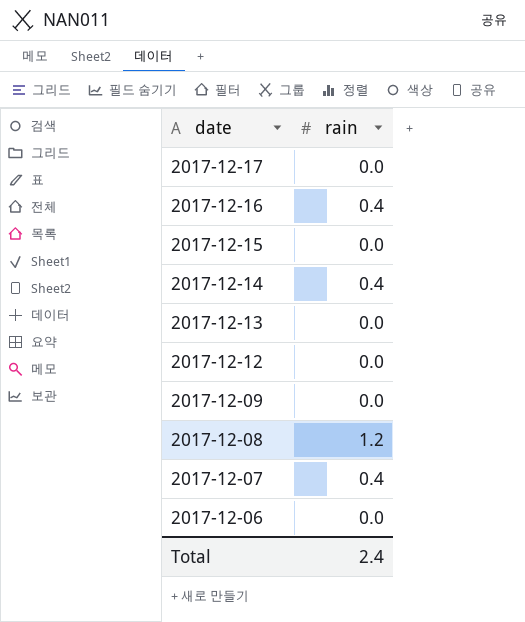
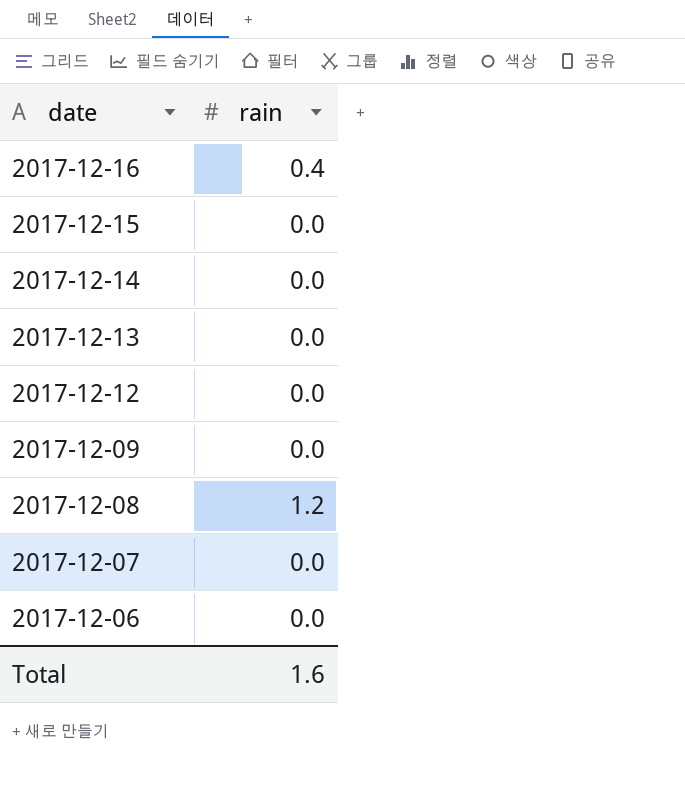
row 2017-12-17: 0.0 -> none
2017-12-14 | rain: 0.4 -> 0.0
2017-12-07 | rain: 0.4 -> 0.0
Total | rain: 2.4 -> 1.6

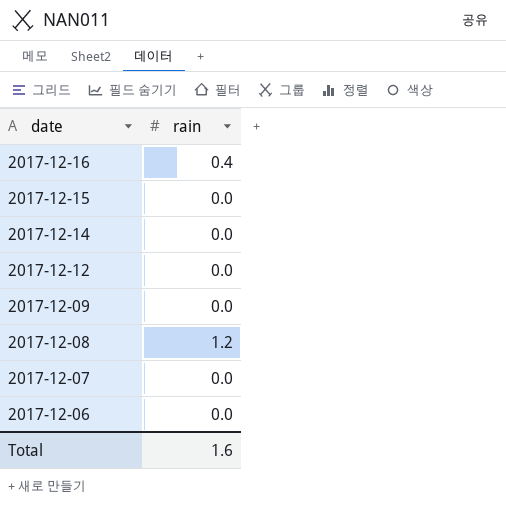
row 2017-12-13: 0.0 -> none

